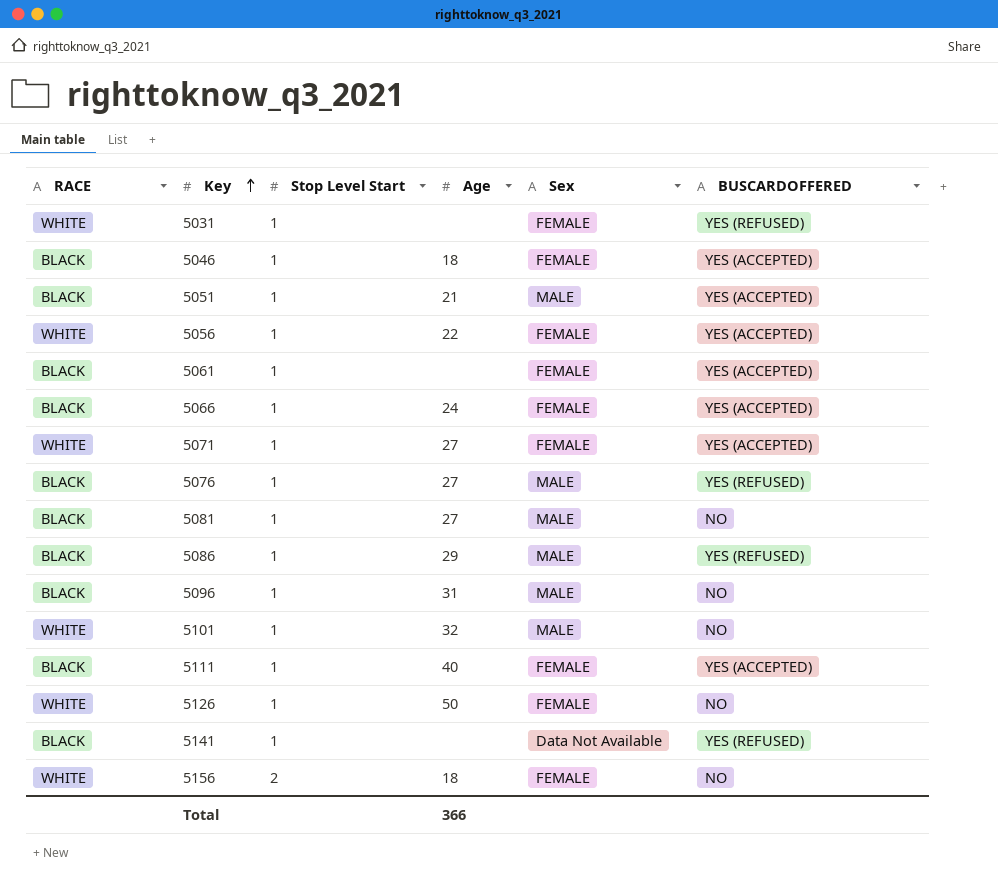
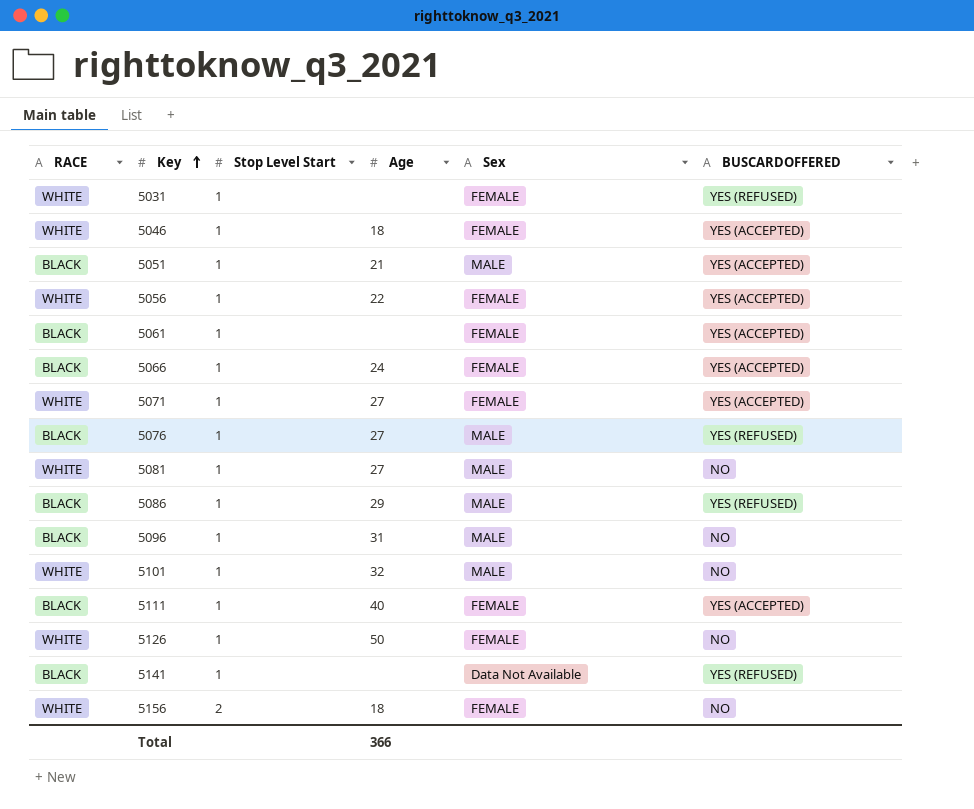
5046 | RACE: BLACK -> WHITE
5081 | RACE: BLACK -> WHITE

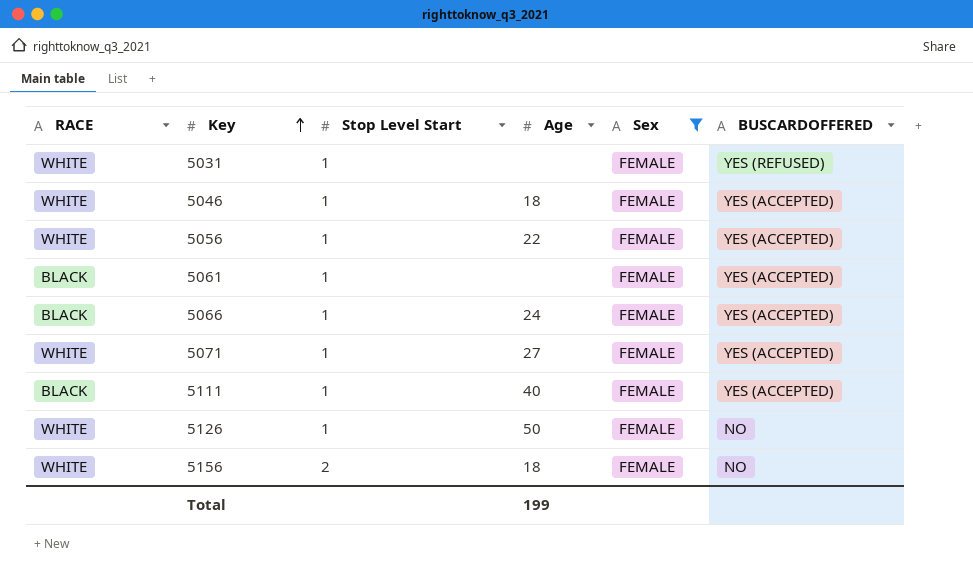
filter: none -> Sex = FEMALE
Total | Age: 366 -> 199

